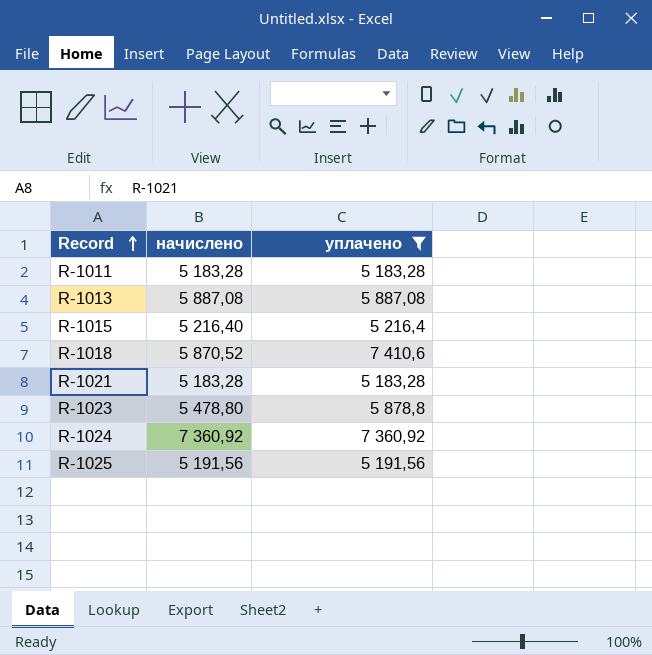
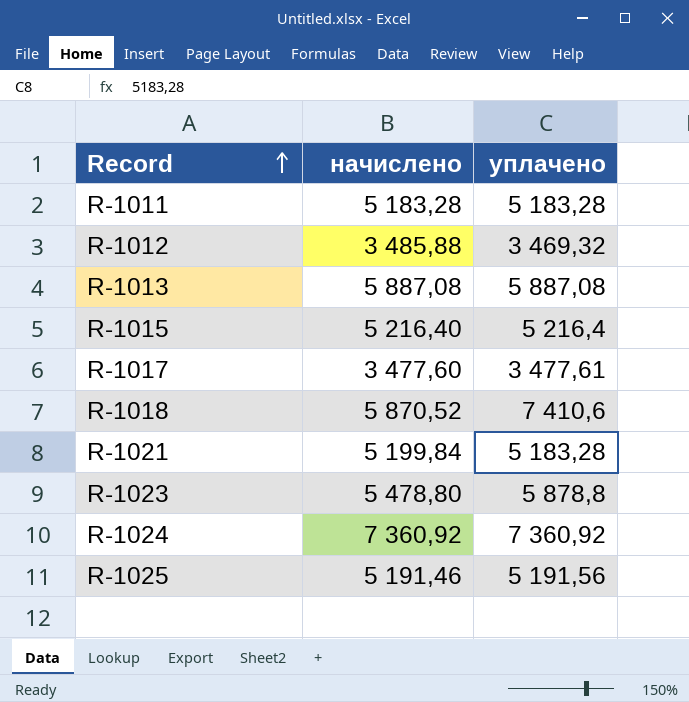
filter: уплачено >= 5 183,28 -> none
R-1021 | начислено: 5 183,28 -> 5 199,84
R-1025 | начислено: 5 191,56 -> 5 191,46

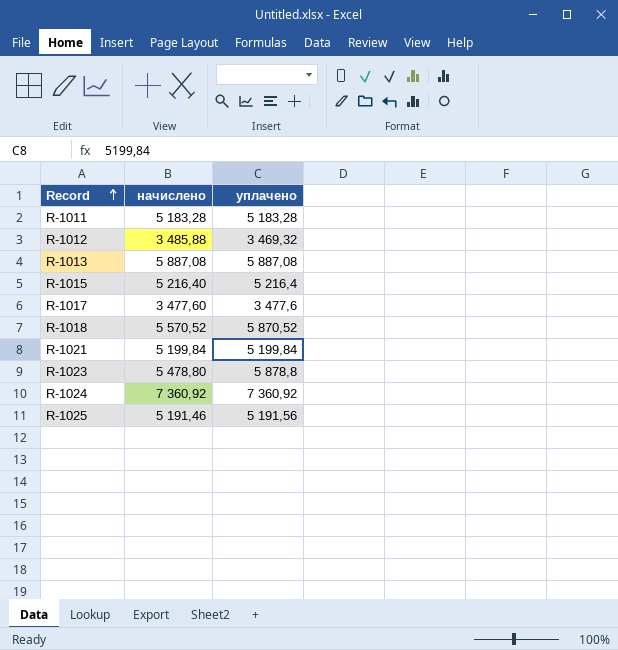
R-1017 | уплачено: 3 477,61 -> 3 477,6
R-1018 | начислено: 5 870,52 -> 5 570,52
R-1018 | уплачено: 7 410,6 -> 5 870,52
R-1021 | уплачено: 5 183,28 -> 5 199,84

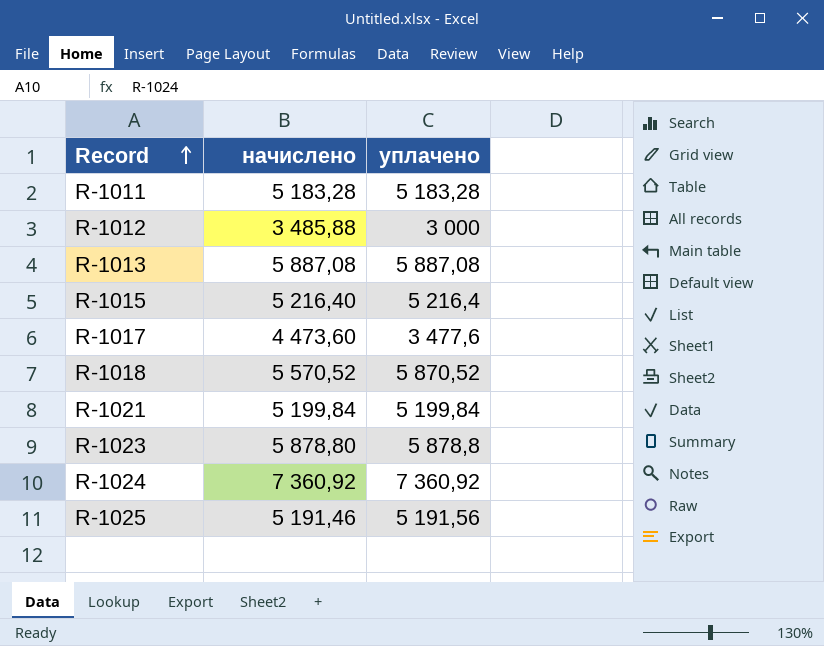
R-1012 | уплачено: 3 469,32 -> 3 000
R-1017 | начислено: 3 477,60 -> 4 473,60
R-1023 | начислено: 5 478,80 -> 5 878,80

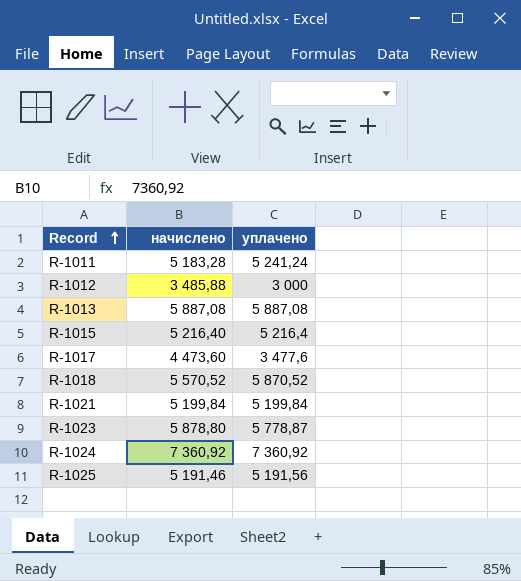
R-1011 | уплачено: 5 183,28 -> 5 241,24
R-1023 | уплачено: 5 878,8 -> 5 778,87

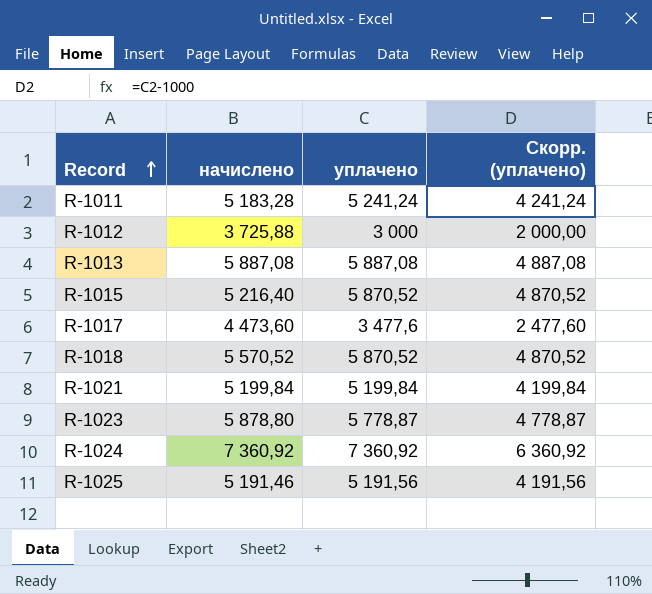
column Скорр. (уплачено) | formula: none -> [уплачено] - 1000
R-1012 | начислено: 3 485,88 -> 3 725,88
R-1015 | уплачено: 5 216,4 -> 5 870,52

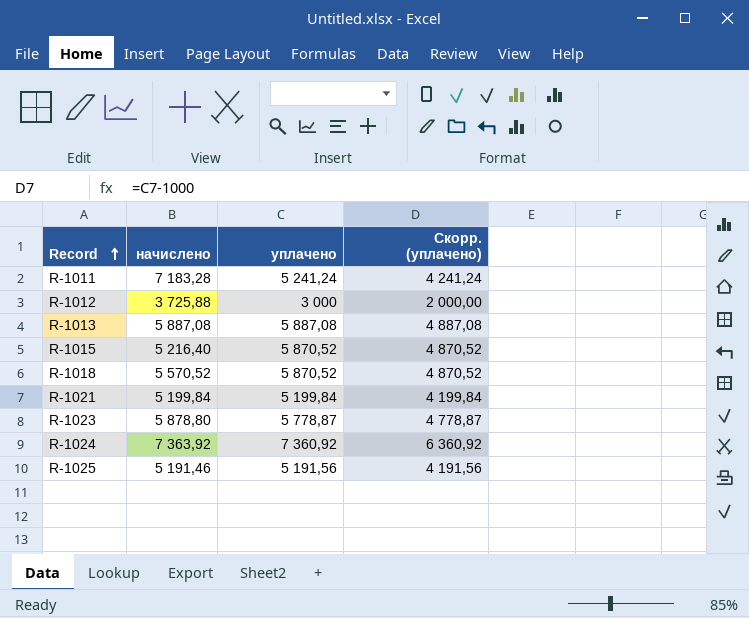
row R-1017: 4 473,60 | 3 477,6 | 2 477,60 -> none
R-1011 | начислено: 5 183,28 -> 7 183,28
R-1024 | начислено: 7 360,92 -> 7 363,92

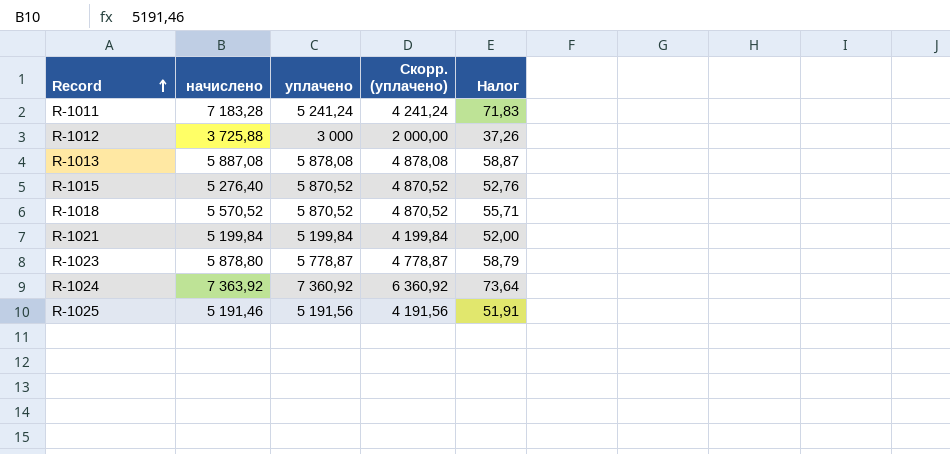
column Налог | formula: none -> [начислено] * 0,01
R-1013 | уплачено: 5 887,08 -> 5 878,08
R-1013 | Скорр. (уплачено): 4 887,08 -> 4 878,08
R-1015 | начислено: 5 216,40 -> 5 276,40

